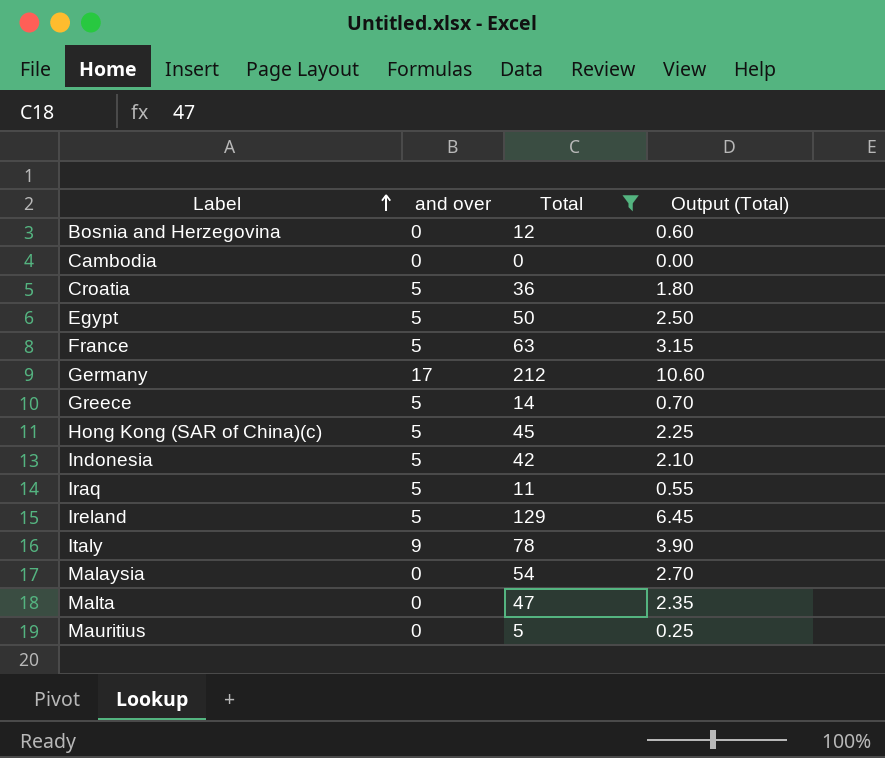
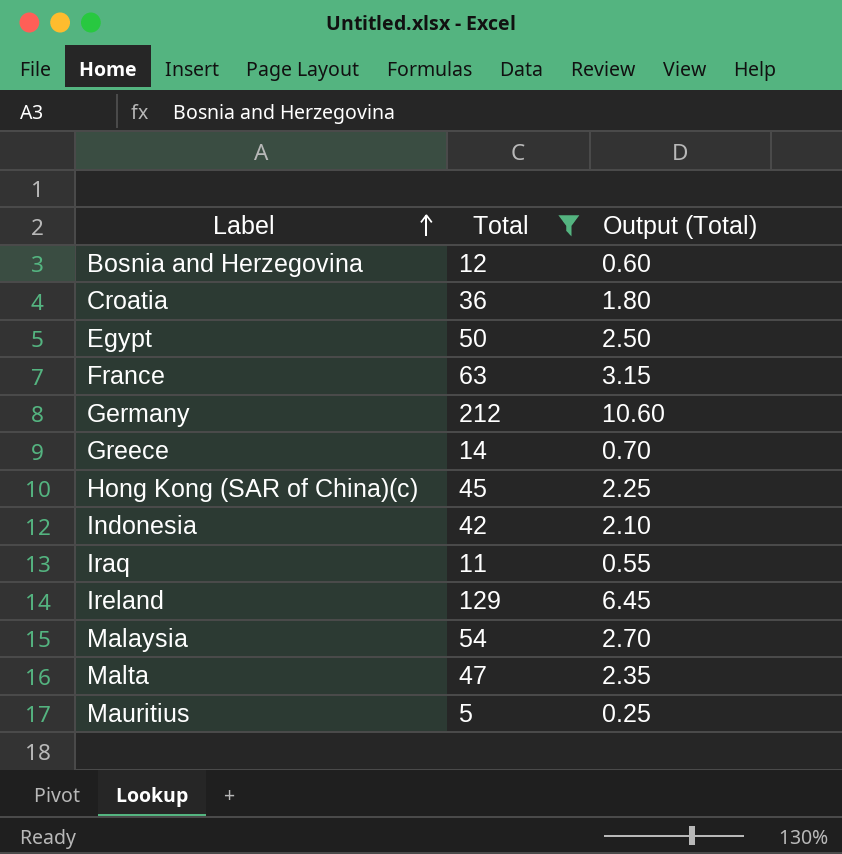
column and over | position: 2 -> none
row Cambodia: 0 | 0 | 0.00 -> none
row Italy: 9 | 78 | 3.90 -> none

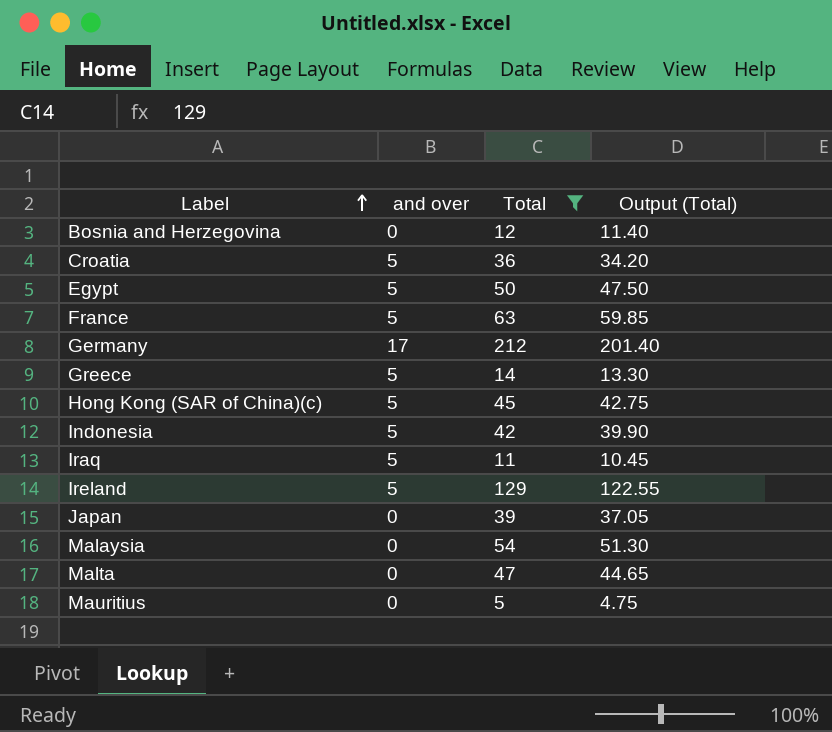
column and over | position: none -> 2
column Output (Total) | formula: [Total] * 0.05 -> [Total] * 0.95
row Japan: none -> 0 | 39 | 37.05

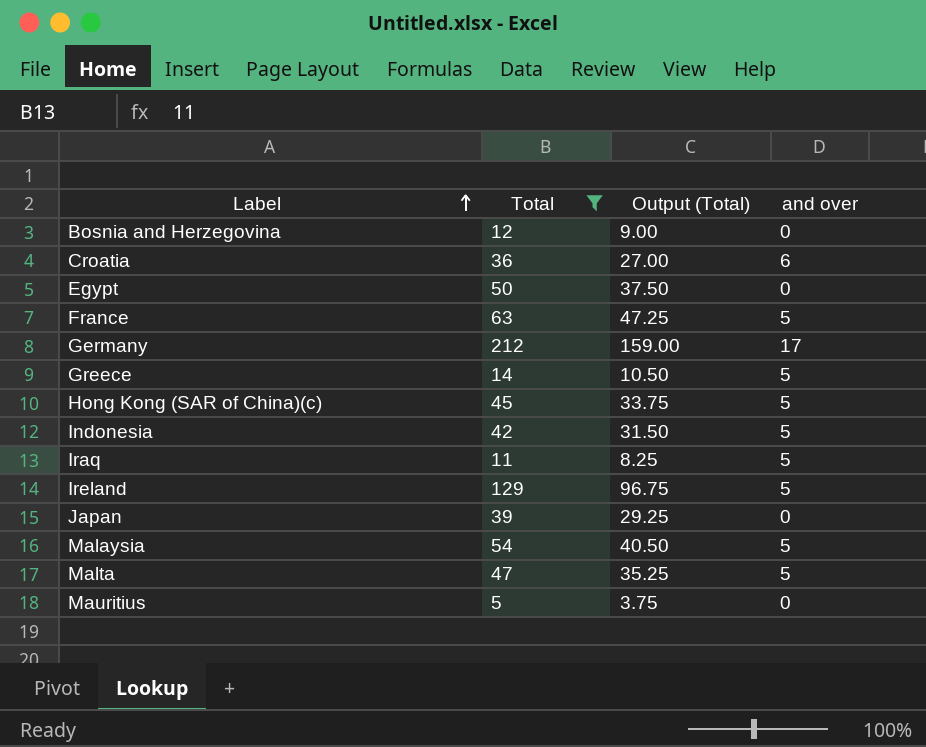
column Output (Total) | formula: [Total] * 0.95 -> [Total] * 0.75
column and over | position: 2 -> 4
Croatia | and over: 5 -> 6
Egypt | and over: 5 -> 0
Malaysia | and over: 0 -> 5
Malta | and over: 0 -> 5

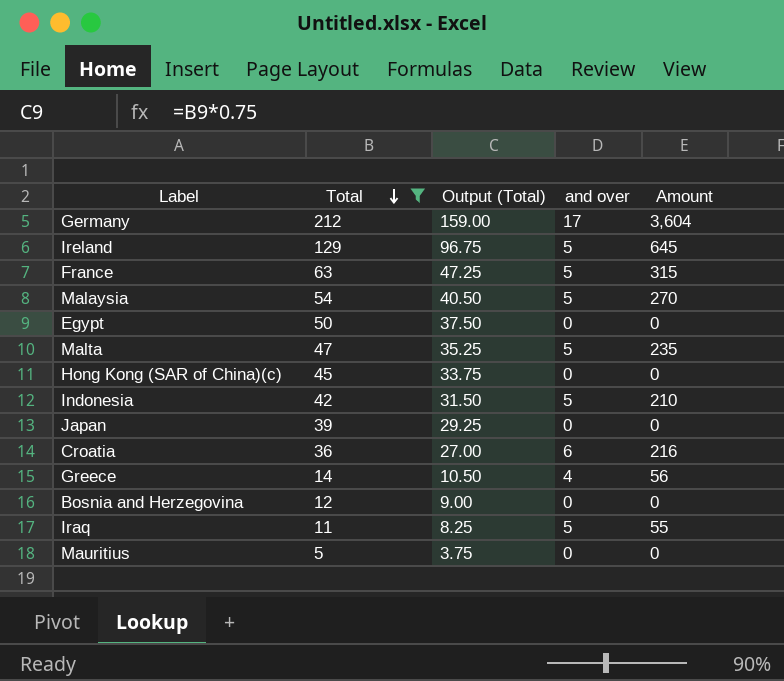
row order: Label ascending -> Total descending
column Amount | formula: none -> [Total] * [and over]
Hong Kong (SAR of China)(c) | and over: 5 -> 0
Greece | and over: 5 -> 4

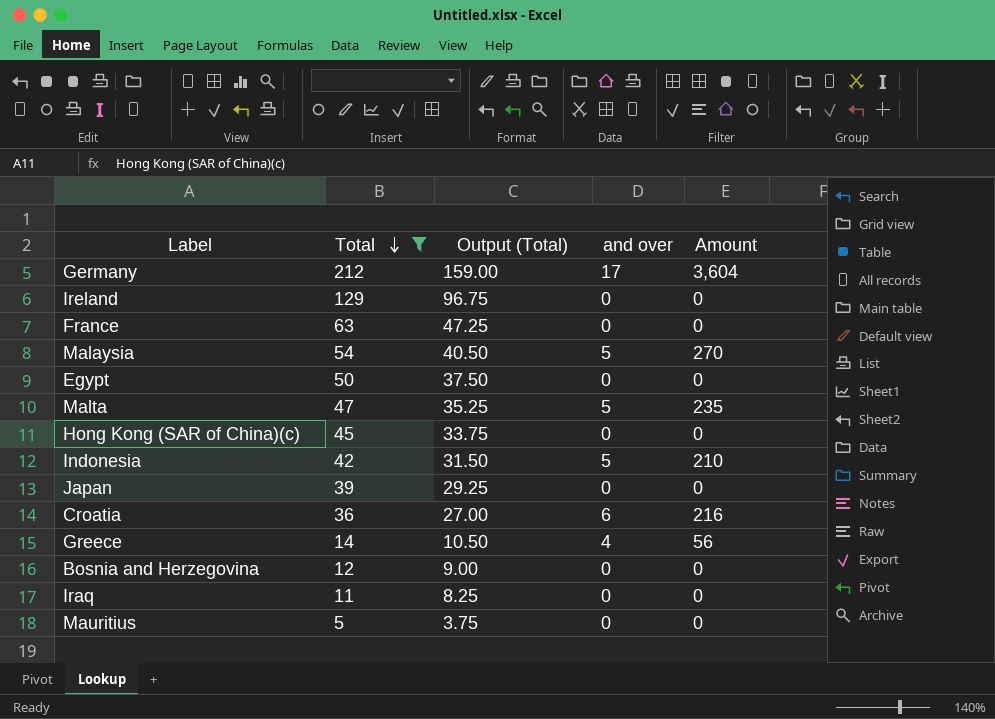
Ireland | and over: 5 -> 0
Ireland | Amount: 645 -> 0
France | and over: 5 -> 0
France | Amount: 315 -> 0
Iraq | and over: 5 -> 0
Iraq | Amount: 55 -> 0

